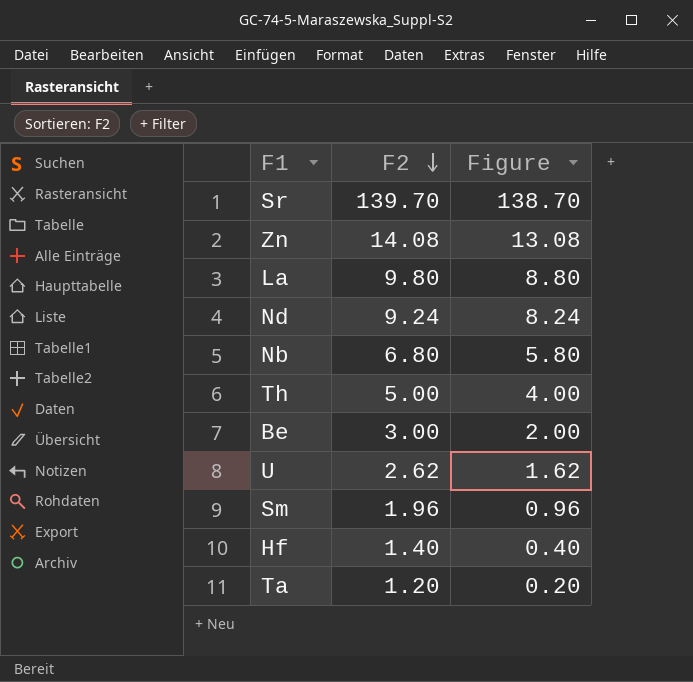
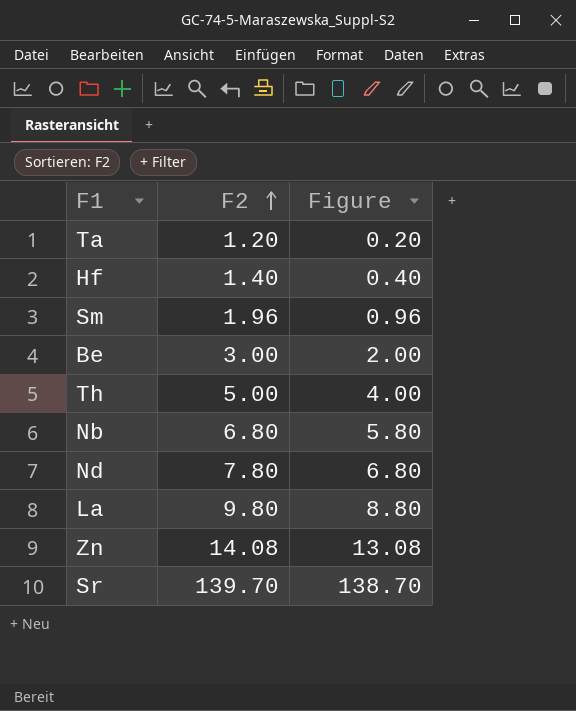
row order: F2 descending -> F2 ascending
row U: 2.62 | 1.62 -> none
Nd | F2: 9.24 -> 7.80
Nd | Figure: 8.24 -> 6.80

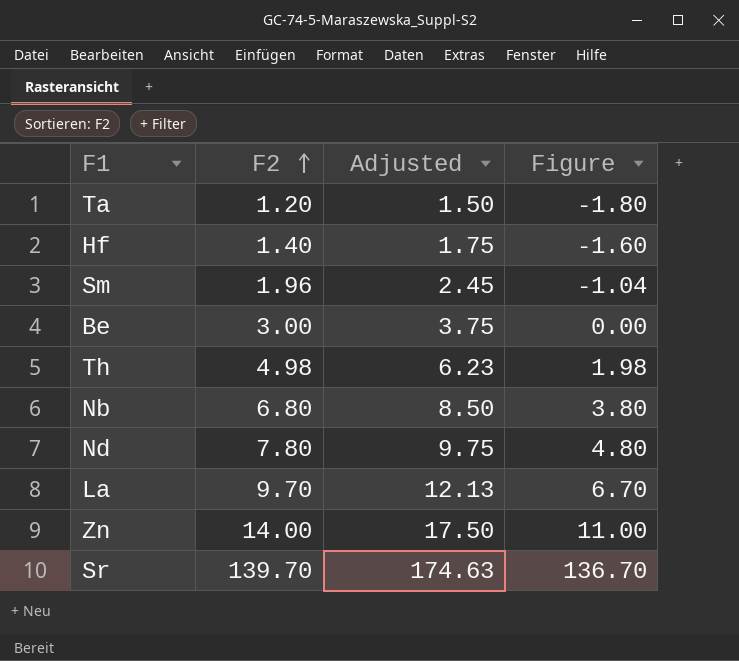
column Adjusted | formula: none -> [F2] * 1.25
column Figure | formula: [F2] - 1 -> [F2] - 3
Th | F2: 5.00 -> 4.98
La | F2: 9.80 -> 9.70
Zn | F2: 14.08 -> 14.00

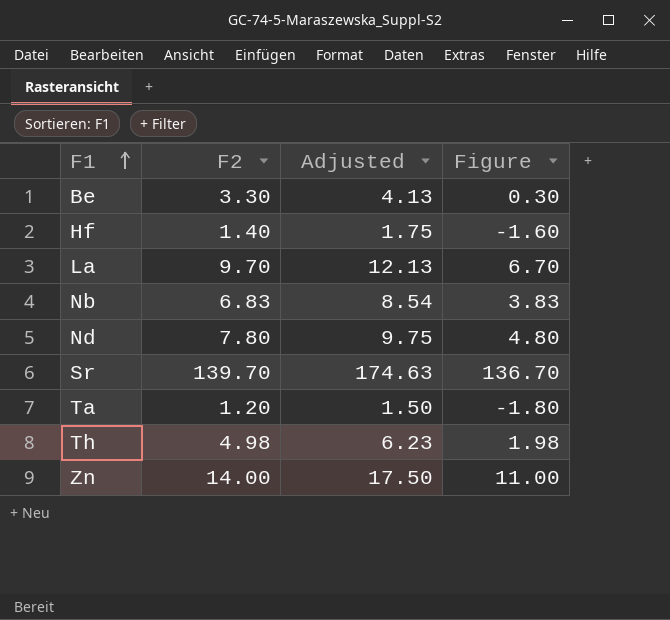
row order: F2 ascending -> F1 ascending
row Sm: 1.96 | 2.45 | -1.04 -> none
Be | F2: 3.00 -> 3.30
Be | Adjusted: 3.75 -> 4.13
Be | Figure: 0.00 -> 0.30
Nb | F2: 6.80 -> 6.83
Nb | Adjusted: 8.50 -> 8.54
Nb | Figure: 3.80 -> 3.83

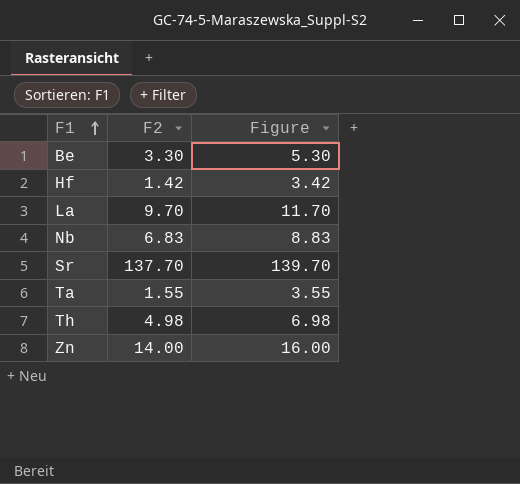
column Adjusted | formula: [F2] * 1.25 -> none
column Figure | formula: [F2] - 3 -> [F2] + 2
row Nd: 7.80 | 9.75 | 4.80 -> none
Hf | F2: 1.40 -> 1.42
Sr | F2: 139.70 -> 137.70
Ta | F2: 1.20 -> 1.55

